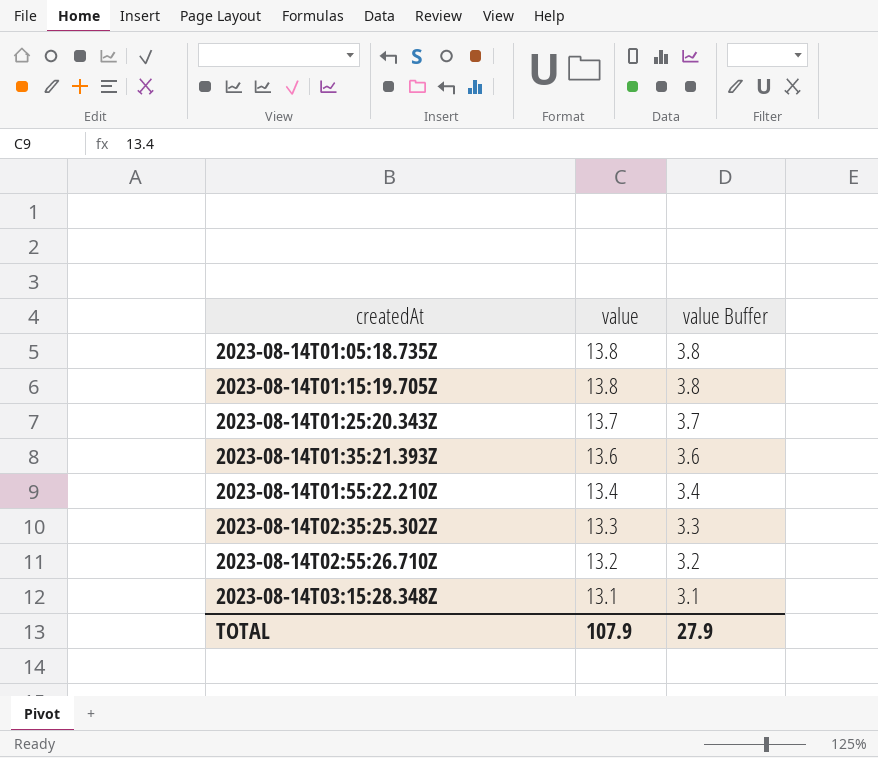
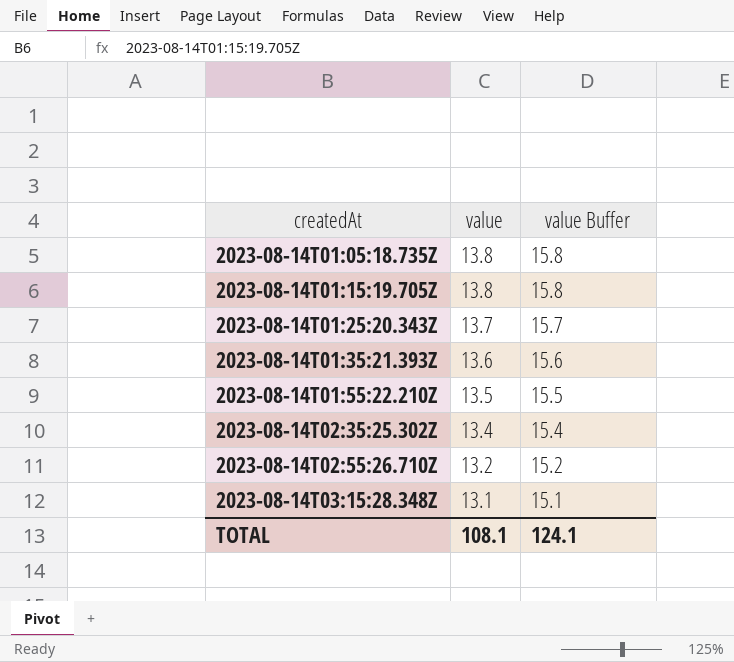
column value Buffer | formula: [value] - 10 -> [value] + 2
2023-08-14T01:55:22.210Z | value: 13.4 -> 13.5
2023-08-14T02:35:25.302Z | value: 13.3 -> 13.4
TOTAL | value: 107.9 -> 108.1
TOTAL | value Buffer: 27.9 -> 124.1

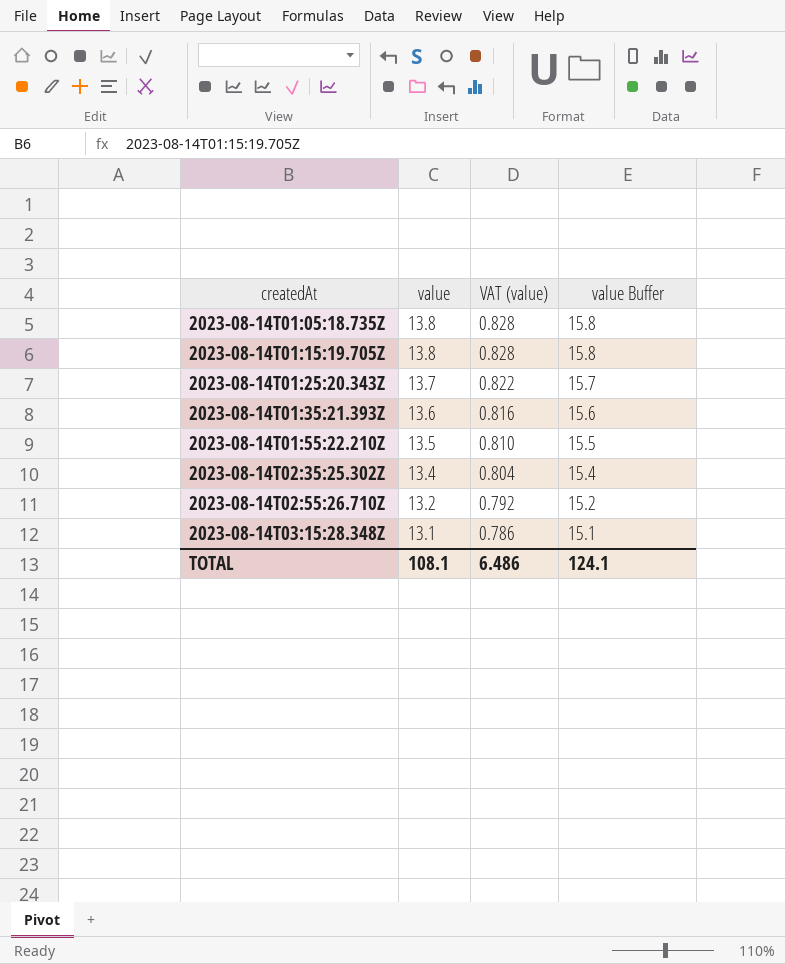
column VAT (value) | formula: none -> [value] * 0.06

